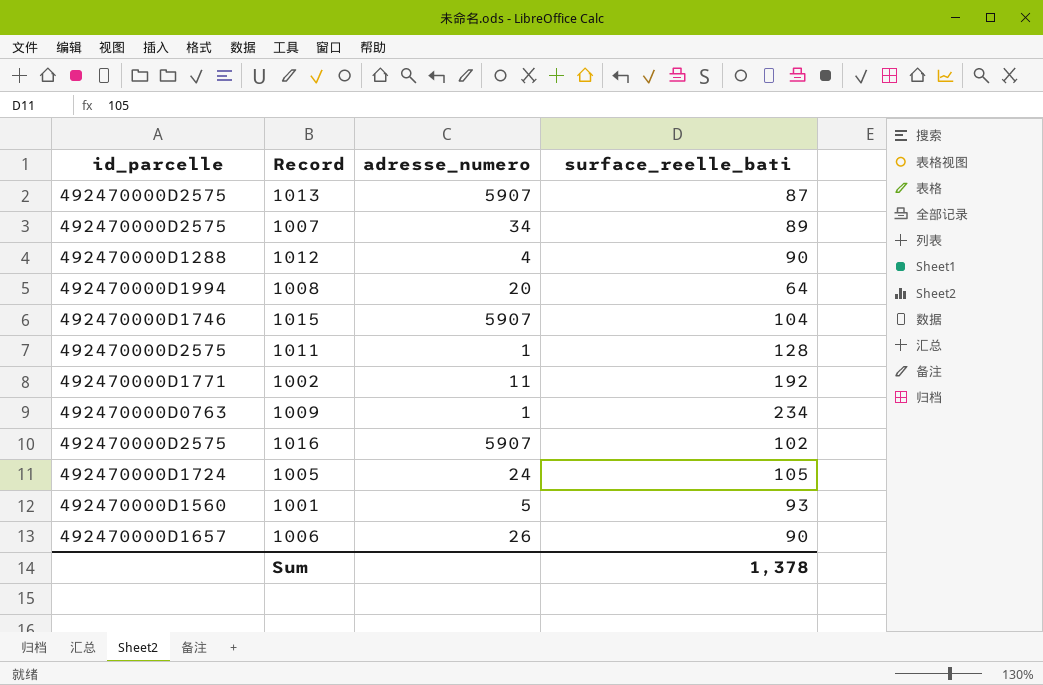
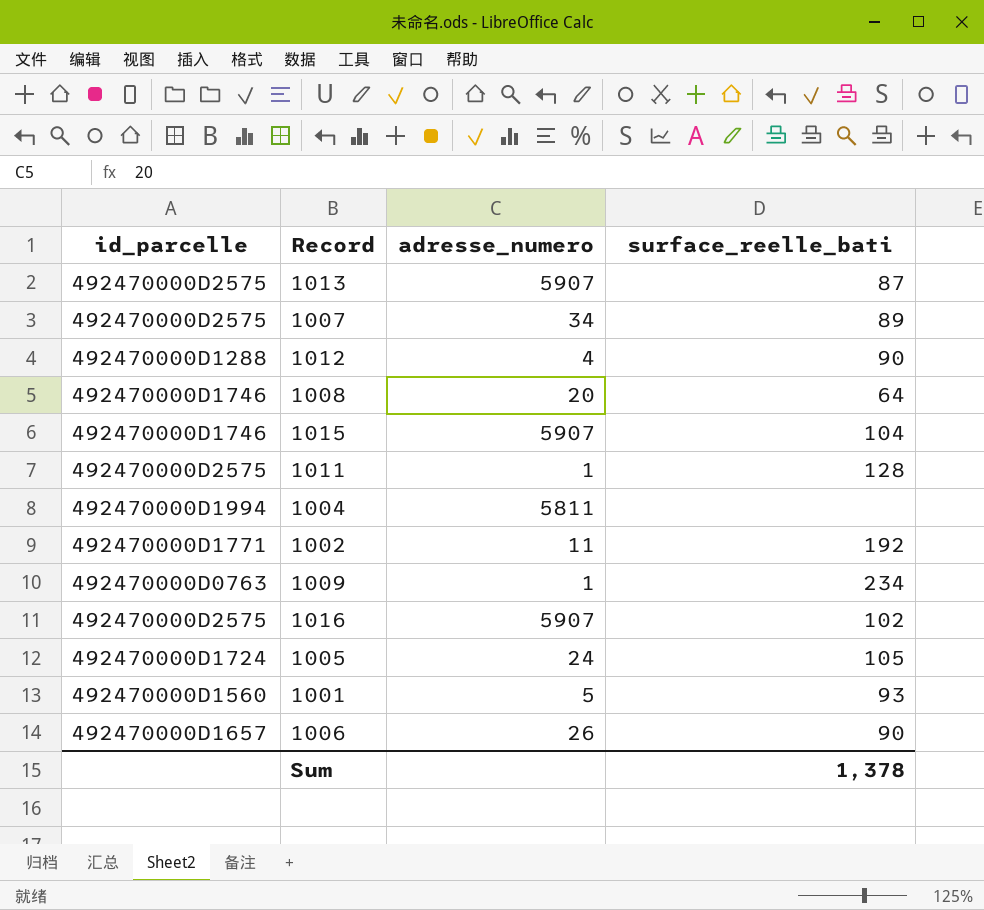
1008 | id_parcelle: 492470000D1994 -> 492470000D1746
row 1004: none -> 492470000D1994 | 5811 | none

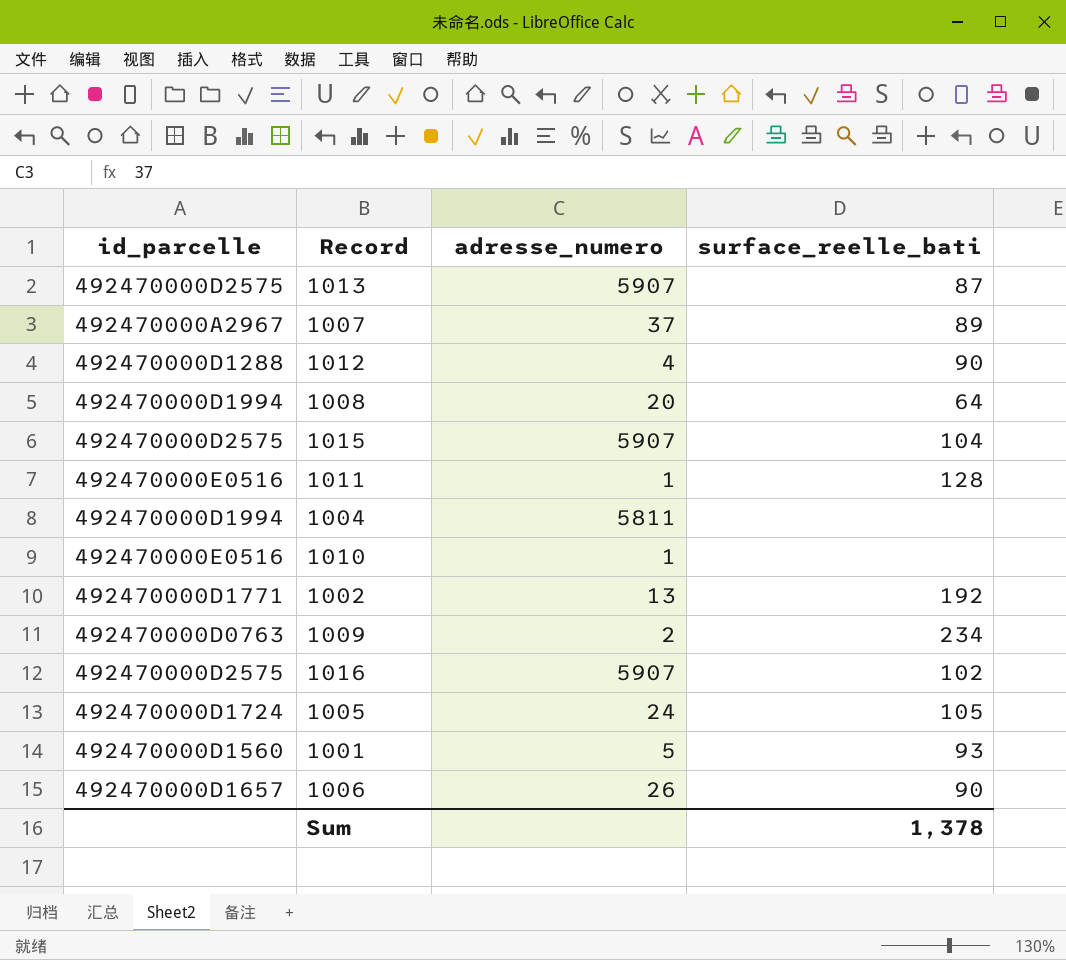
1007 | id_parcelle: 492470000D2575 -> 492470000A2967
1007 | adresse_numero: 34 -> 37
1008 | id_parcelle: 492470000D1746 -> 492470000D1994
1015 | id_parcelle: 492470000D1746 -> 492470000D2575
1011 | id_parcelle: 492470000D2575 -> 492470000E0516
row 1010: none -> 492470000E0516 | 1 | none
1002 | adresse_numero: 11 -> 13
1009 | adresse_numero: 1 -> 2

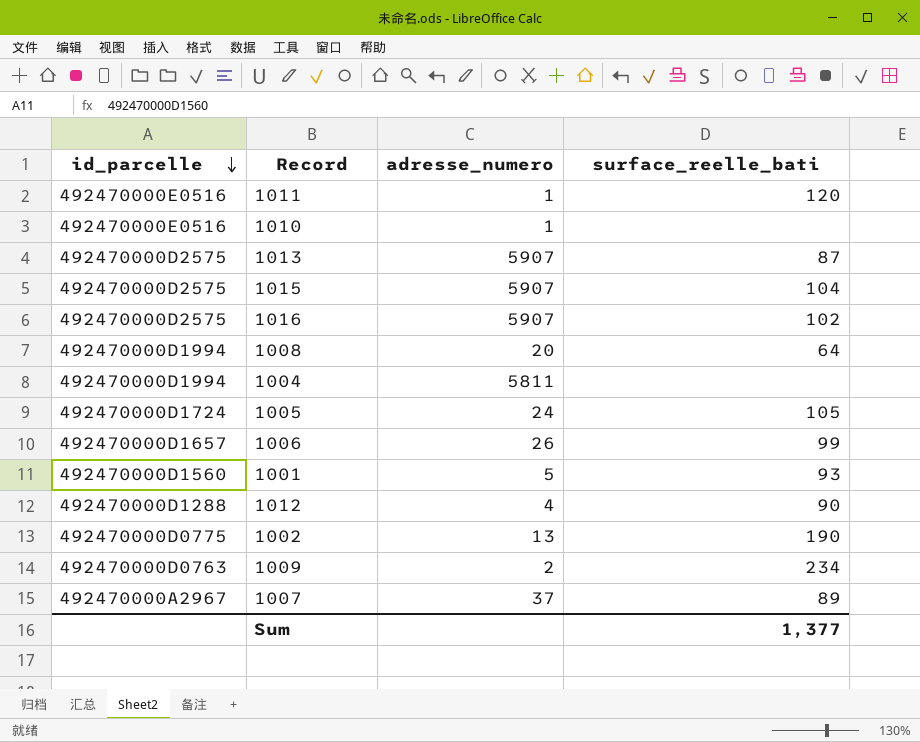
row order: none -> id_parcelle descending
1011 | surface_reelle_bati: 128 -> 120
1006 | surface_reelle_bati: 90 -> 99
1002 | id_parcelle: 492470000D1771 -> 492470000D0775
1002 | surface_reelle_bati: 192 -> 190
Sum | surface_reelle_bati: 1,378 -> 1,377

